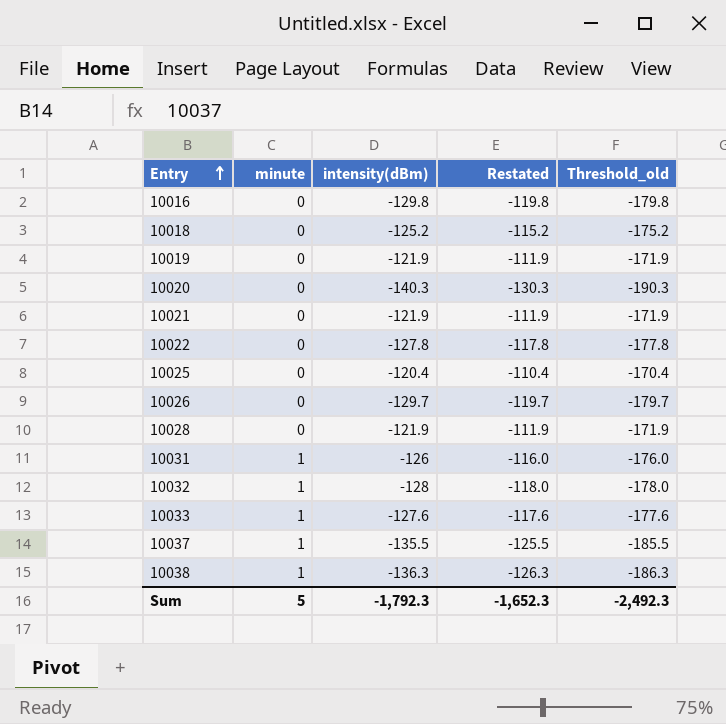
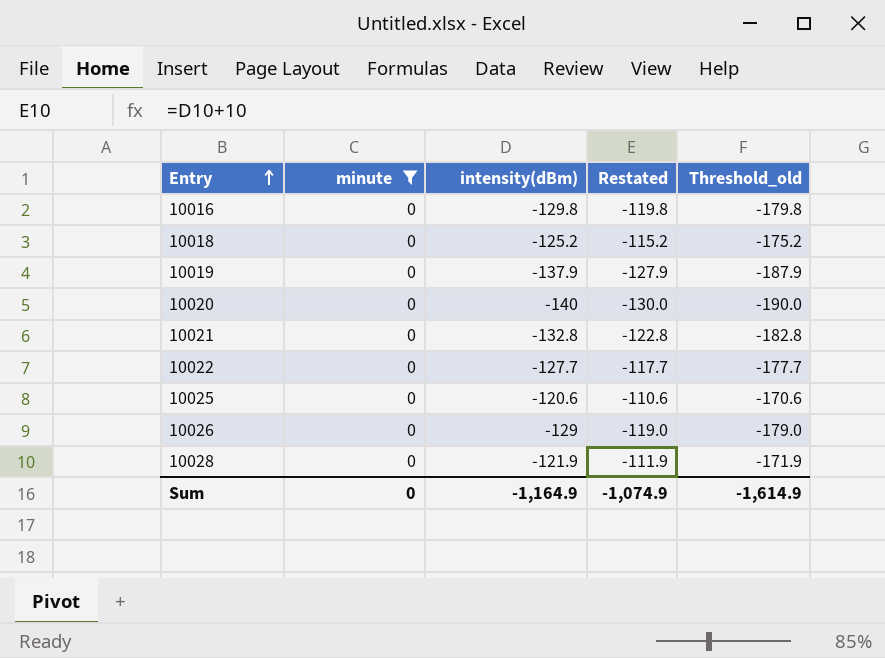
filter: none -> minute = 0
10019 | intensity(dBm): -121.9 -> -137.9
10019 | Restated: -111.9 -> -127.9
10019 | Threshold_old: -171.9 -> -187.9
10020 | intensity(dBm): -140.3 -> -140
10020 | Restated: -130.3 -> -130.0
10020 | Threshold_old: -190.3 -> -190.0
10021 | intensity(dBm): -121.9 -> -132.8
10021 | Restated: -111.9 -> -122.8
10021 | Threshold_old: -171.9 -> -182.8
10022 | intensity(dBm): -127.8 -> -127.7
10022 | Restated: -117.8 -> -117.7
10022 | Threshold_old: -177.8 -> -177.7
10025 | intensity(dBm): -120.4 -> -120.6
10025 | Restated: -110.4 -> -110.6
10025 | Threshold_old: -170.4 -> -170.6
10026 | intensity(dBm): -129.7 -> -129
10026 | Restated: -119.7 -> -119.0
10026 | Threshold_old: -179.7 -> -179.0
Sum | minute: 5 -> 0
Sum | intensity(dBm): -1,792.3 -> -1,164.9
Sum | Restated: -1,652.3 -> -1,074.9
Sum | Threshold_old: -2,492.3 -> -1,614.9

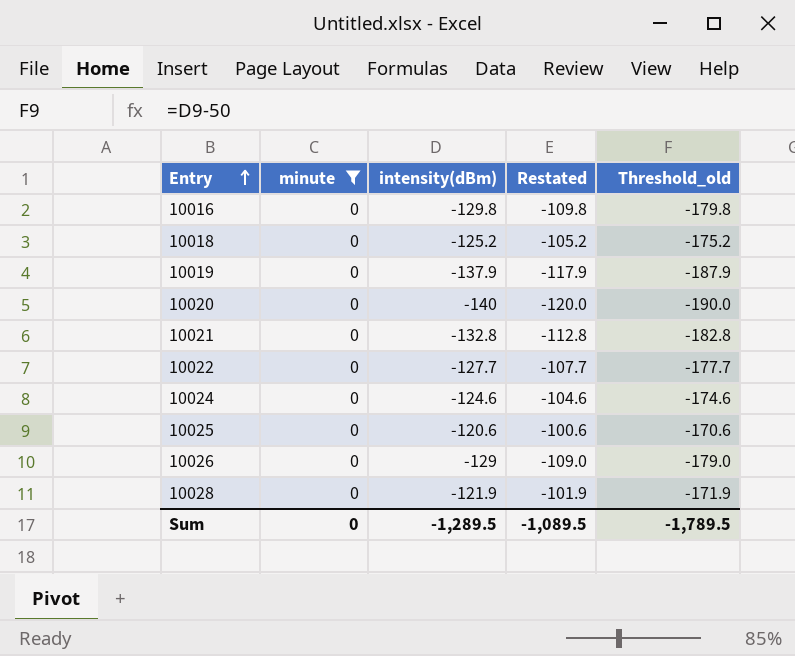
column Restated | formula: [intensity(dBm)] + 10 -> [intensity(dBm)] + 20
row 10024: none -> 0 | -124.6 | -104.6 | -174.6
Sum | intensity(dBm): -1,164.9 -> -1,289.5
Sum | Restated: -1,074.9 -> -1,089.5
Sum | Threshold_old: -1,614.9 -> -1,789.5

